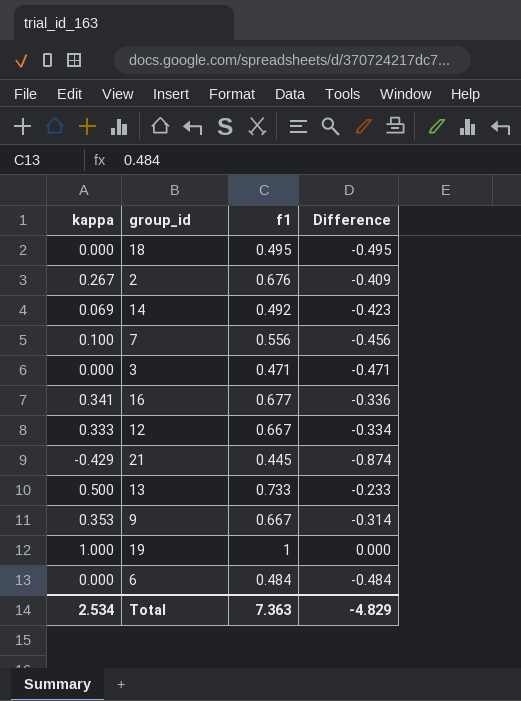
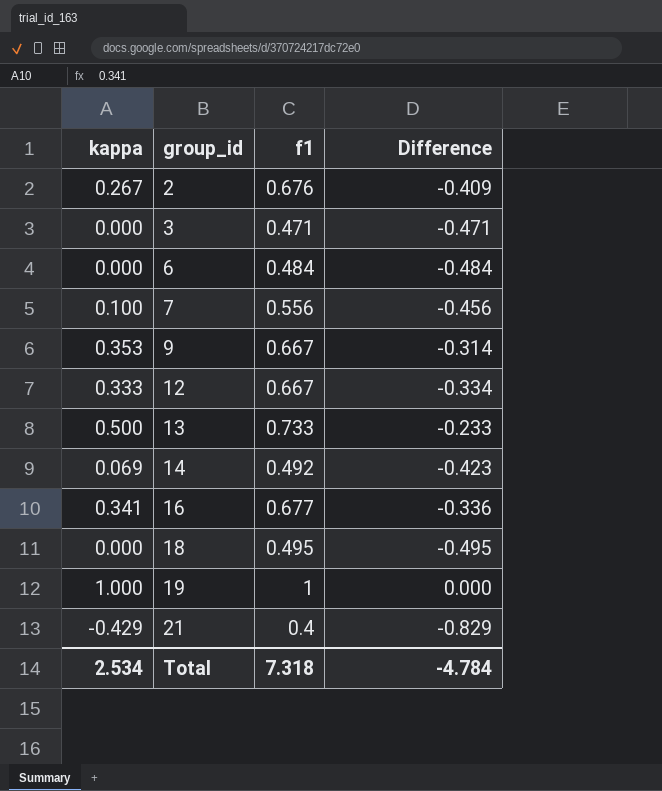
row order: none -> group_id ascending
21 | f1: 0.445 -> 0.4
21 | Difference: -0.874 -> -0.829
Total | f1: 7.363 -> 7.318
Total | Difference: -4.829 -> -4.784

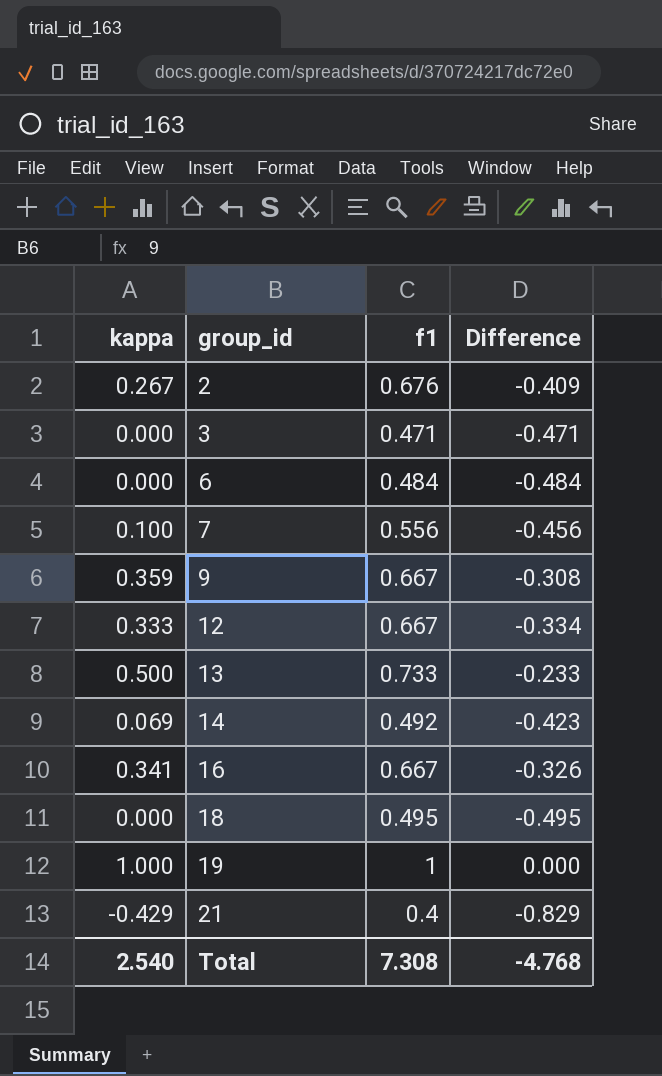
9 | kappa: 0.353 -> 0.359
9 | Difference: -0.314 -> -0.308
16 | f1: 0.677 -> 0.667
16 | Difference: -0.336 -> -0.326
Total | kappa: 2.534 -> 2.540
Total | f1: 7.318 -> 7.308
Total | Difference: -4.784 -> -4.768

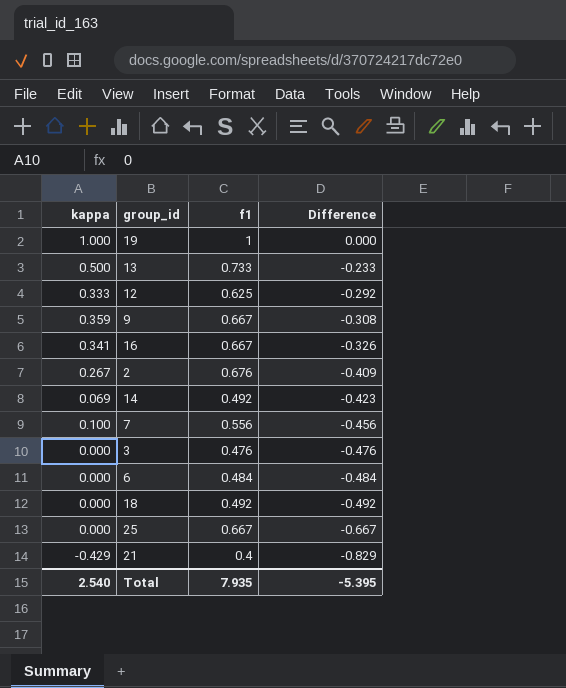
row order: group_id ascending -> Difference descending
12 | f1: 0.667 -> 0.625
12 | Difference: -0.334 -> -0.292
3 | f1: 0.471 -> 0.476
3 | Difference: -0.471 -> -0.476
18 | f1: 0.495 -> 0.492
18 | Difference: -0.495 -> -0.492
row 25: none -> 0.000 | 0.667 | -0.667
Total | f1: 7.308 -> 7.935
Total | Difference: -4.768 -> -5.395

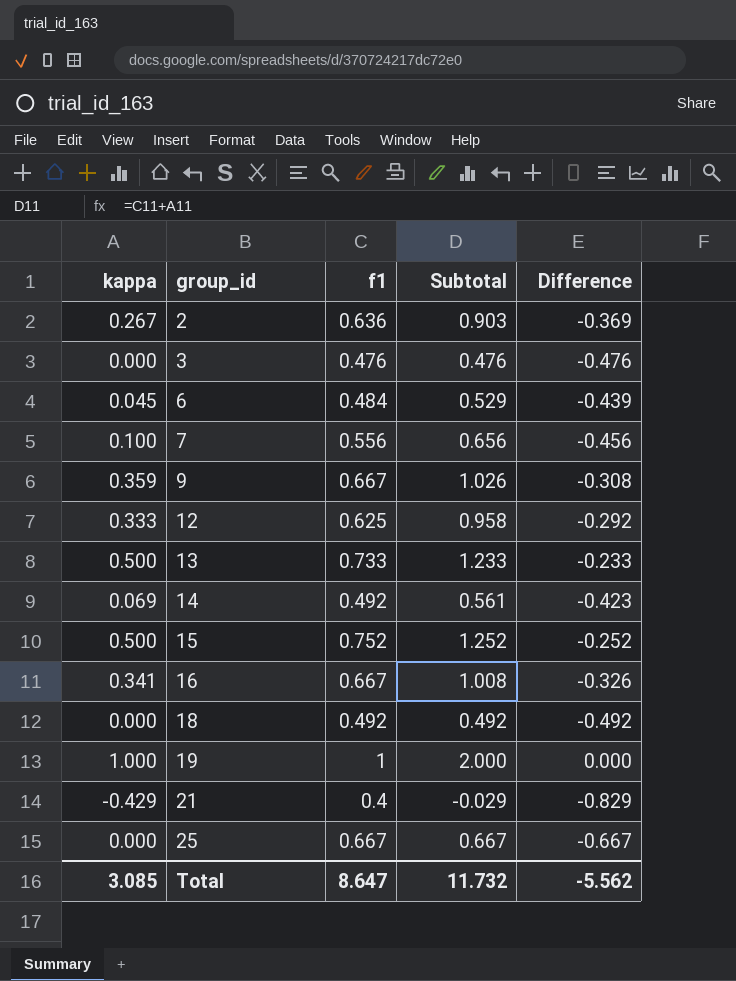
row order: Difference descending -> group_id ascending
column Subtotal | formula: none -> [kappa] + [f1]
2 | f1: 0.676 -> 0.636
2 | Difference: -0.409 -> -0.369
6 | kappa: 0.000 -> 0.045
6 | Difference: -0.484 -> -0.439
row 15: none -> 0.500 | 0.752 | 1.252 | -0.252
Total | kappa: 2.540 -> 3.085
Total | f1: 7.935 -> 8.647
Total | Difference: -5.395 -> -5.562

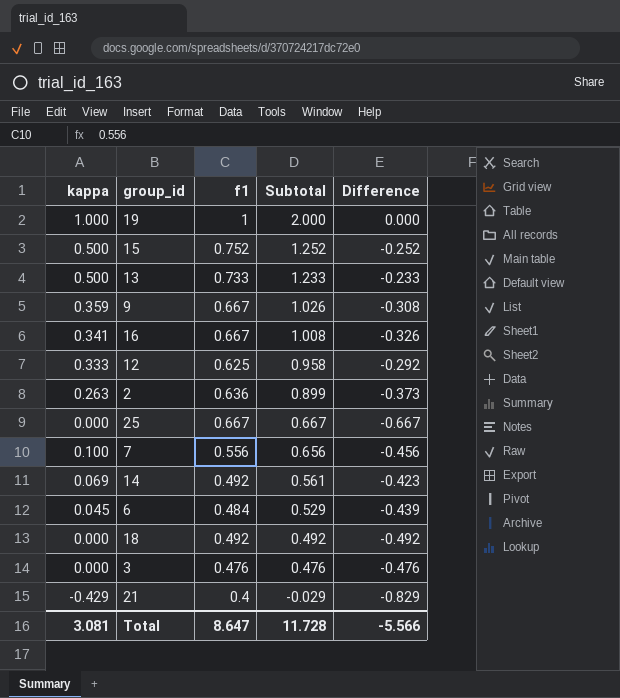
row order: group_id ascending -> Subtotal descending
2 | kappa: 0.267 -> 0.263
2 | Subtotal: 0.903 -> 0.899
2 | Difference: -0.369 -> -0.373
Total | kappa: 3.085 -> 3.081
Total | Subtotal: 11.732 -> 11.728
Total | Difference: -5.562 -> -5.566

